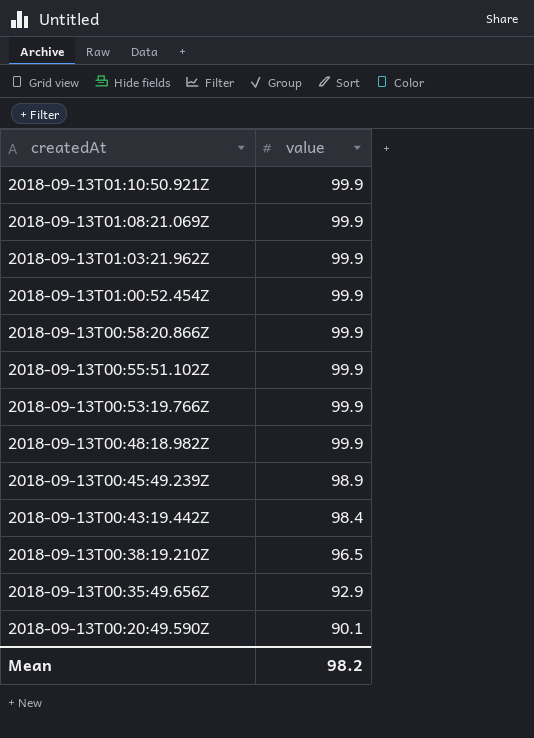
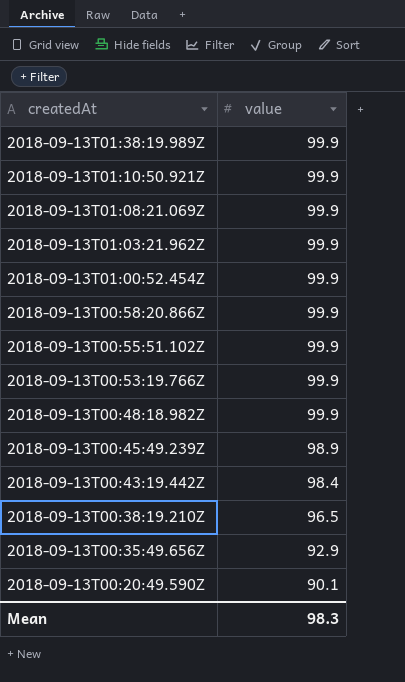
row 2018-09-13T01:38:19.989Z: none -> 99.9
Mean | value: 98.2 -> 98.3

